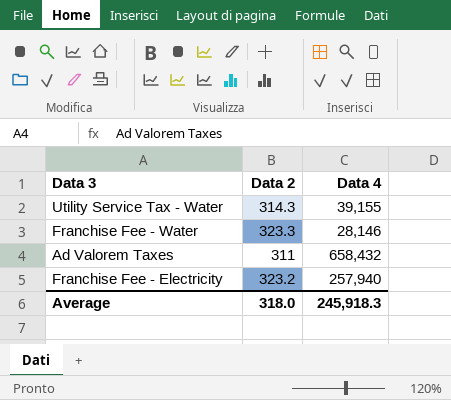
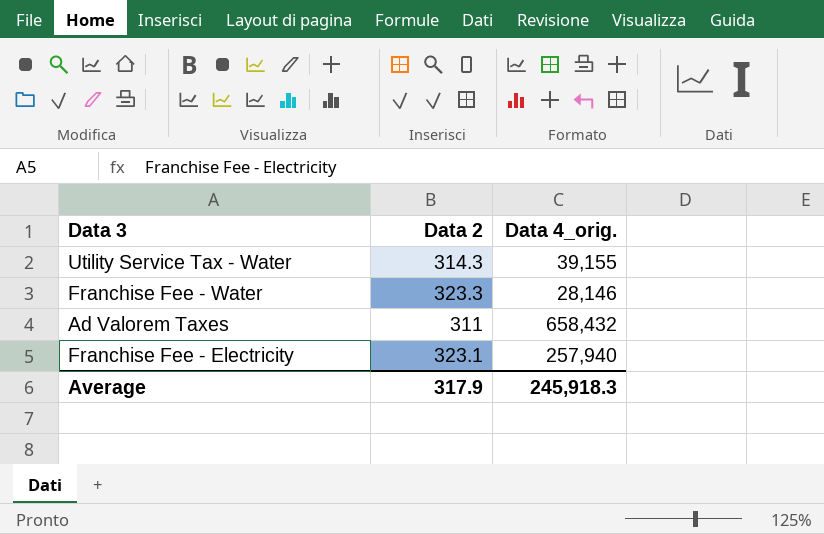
column name: Data 4 -> Data 4_orig.
Franchise Fee - Electricity | Data 2: 323.2 -> 323.1
Average | Data 2: 318.0 -> 317.9

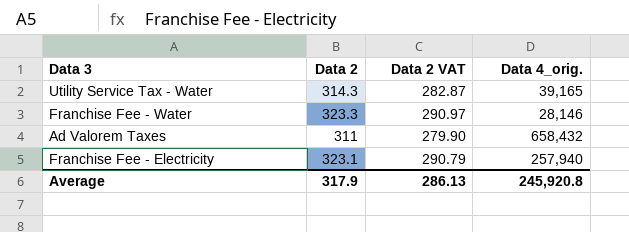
column Data 2 VAT | formula: none -> [Data 2] * 0.9
Utility Service Tax - Water | Data 4_orig.: 39,155 -> 39,165
Average | Data 4_orig.: 245,918.3 -> 245,920.8

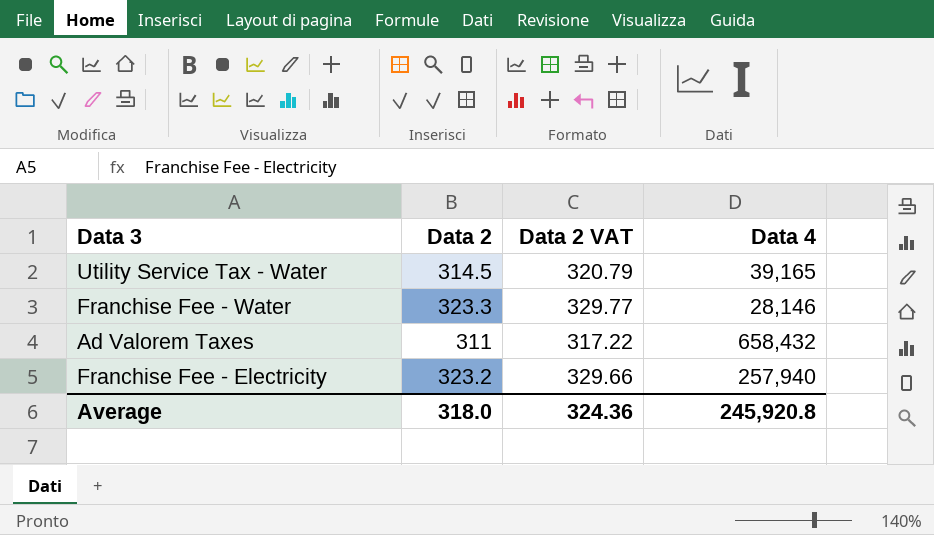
column Data 2 VAT | formula: [Data 2] * 0.9 -> [Data 2] * 1.02
column name: Data 4_orig. -> Data 4
Utility Service Tax - Water | Data 2: 314.3 -> 314.5
Franchise Fee - Electricity | Data 2: 323.1 -> 323.2
Average | Data 2: 317.9 -> 318.0
Average | Data 2 VAT: 286.13 -> 324.36

